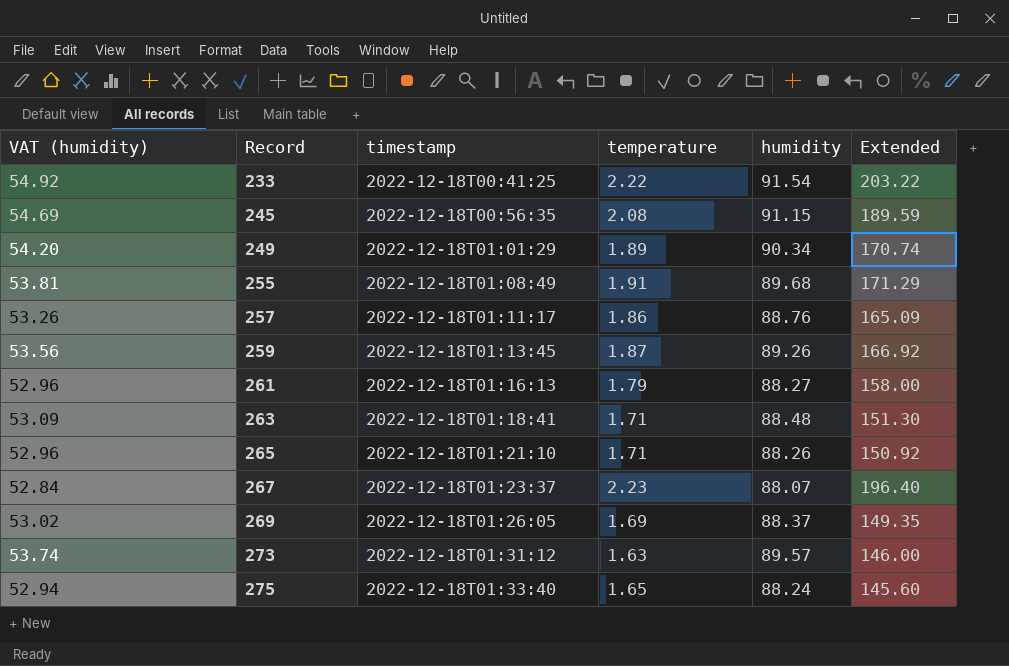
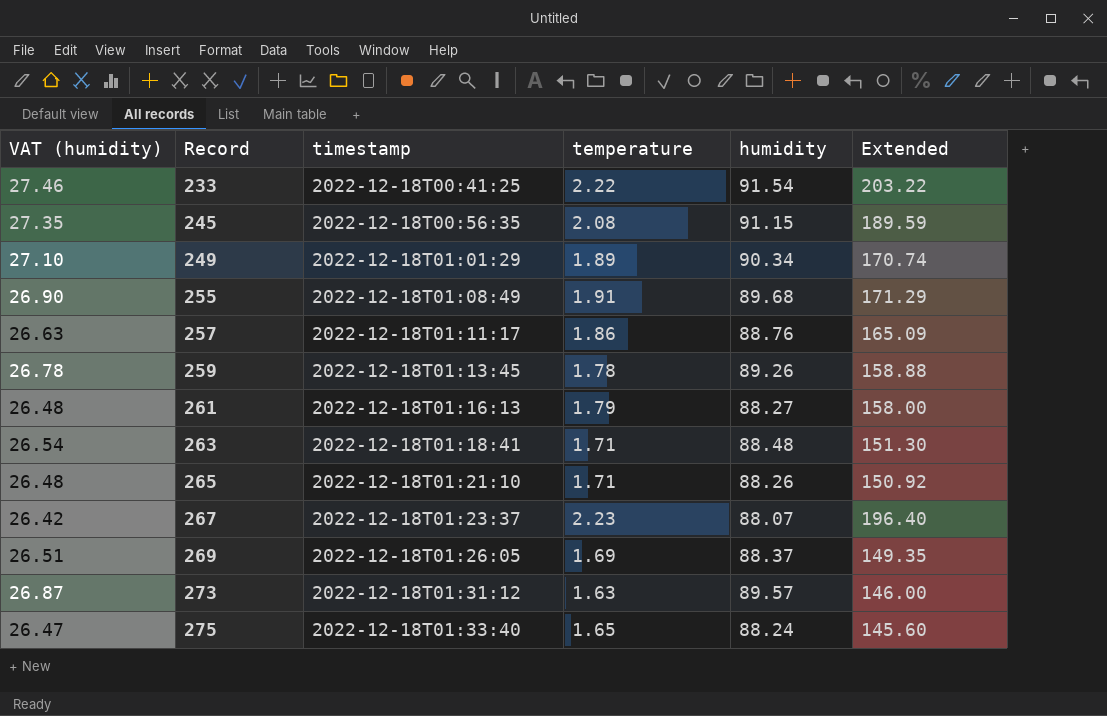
column VAT (humidity) | formula: [humidity] * 0.6 -> [humidity] * 0.3
259 | temperature: 1.87 -> 1.78
259 | Extended: 166.92 -> 158.88

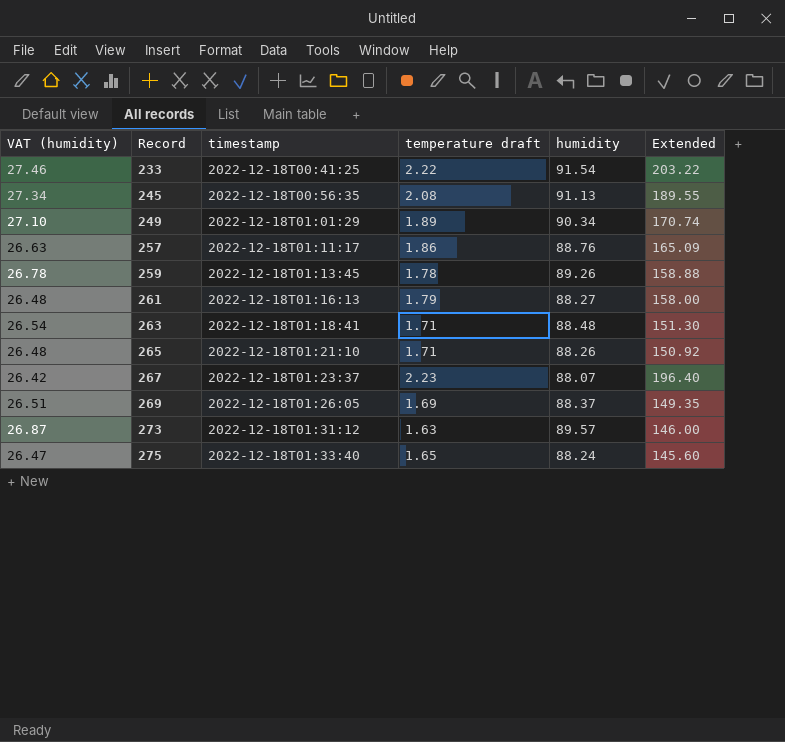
column name: temperature -> temperature draft
row 255: 26.90 | 2022-12-18T01:08:49 | 1.91 | 89.68 | 171.29 -> none
245 | VAT (humidity): 27.35 -> 27.34
245 | humidity: 91.15 -> 91.13
245 | Extended: 189.59 -> 189.55

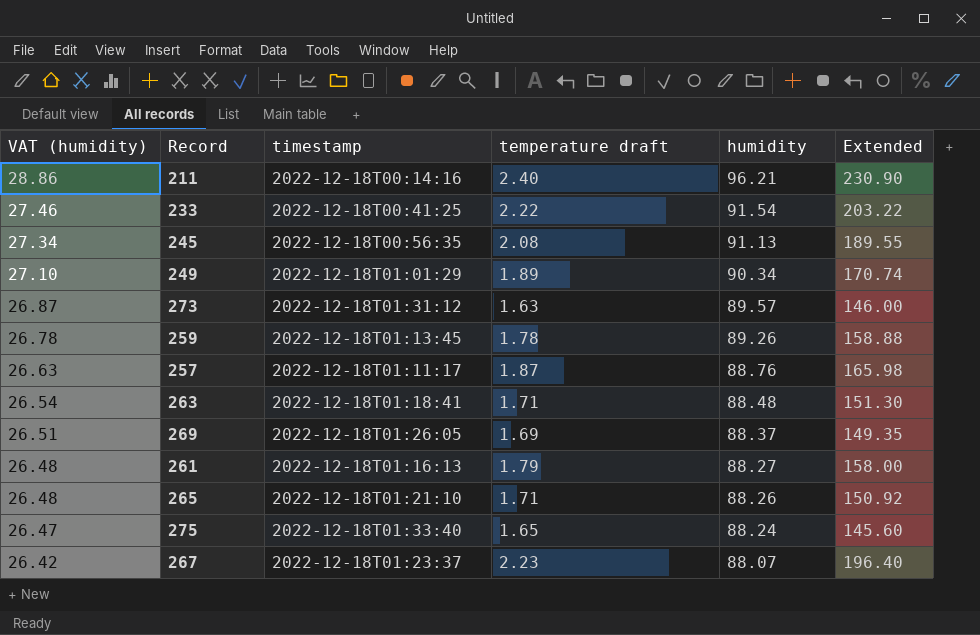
row order: Record ascending -> VAT (humidity) descending
row 211: none -> 28.86 | 2022-12-18T00:14:16 | 2.40 | 96.21 | 230.90
257 | temperature draft: 1.86 -> 1.87
257 | Extended: 165.09 -> 165.98

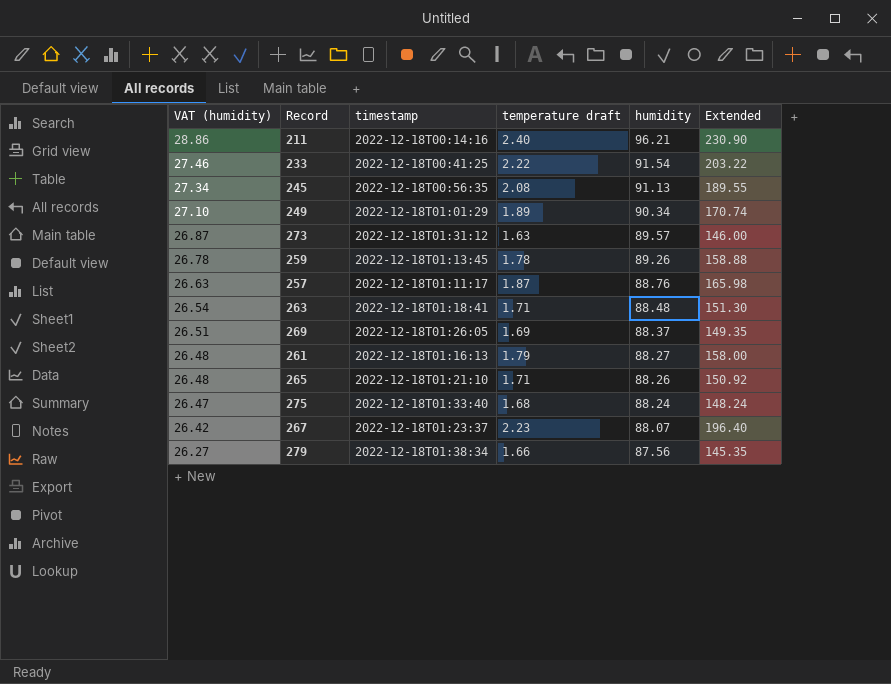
275 | temperature draft: 1.65 -> 1.68
275 | Extended: 145.60 -> 148.24
row 279: none -> 26.27 | 2022-12-18T01:38:34 | 1.66 | 87.56 | 145.35

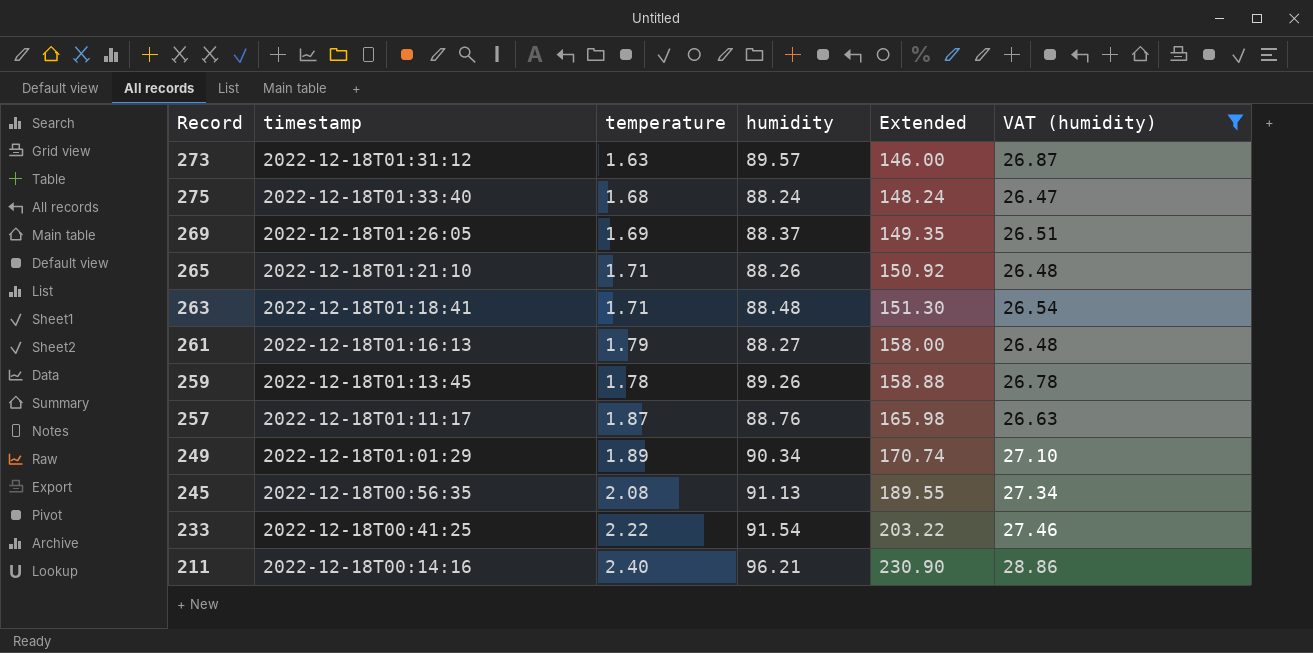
filter: none -> VAT (humidity) >= 26.47
row order: VAT (humidity) descending -> Extended ascending
column name: temperature draft -> temperature
column VAT (humidity) | position: 1 -> 6

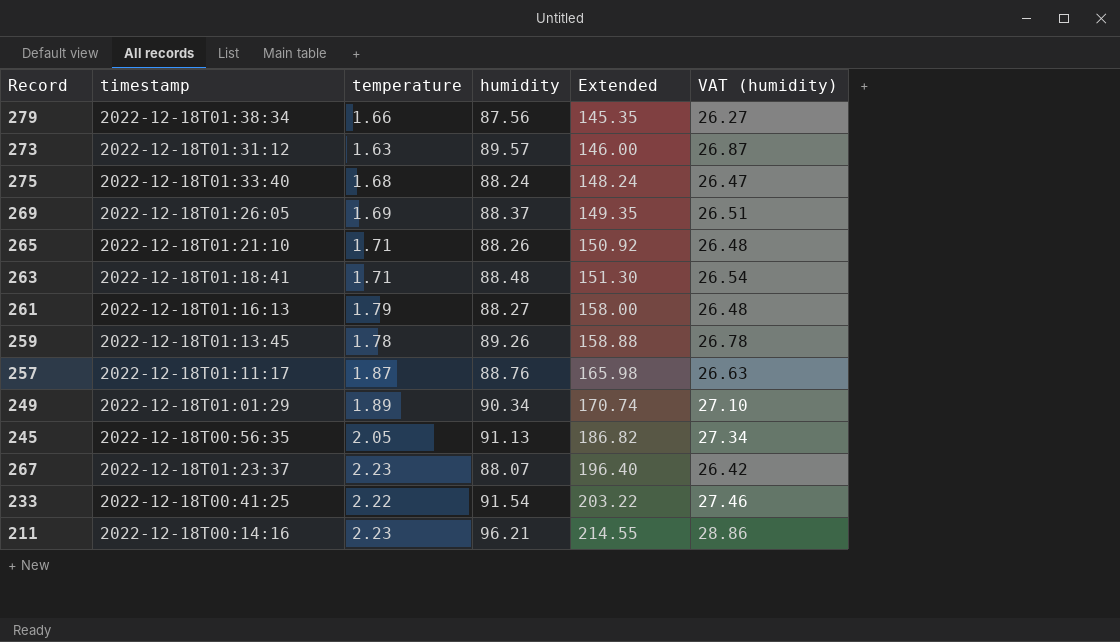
filter: VAT (humidity) >= 26.47 -> none
245 | temperature: 2.08 -> 2.05
245 | Extended: 189.55 -> 186.82
211 | temperature: 2.40 -> 2.23
211 | Extended: 230.90 -> 214.55

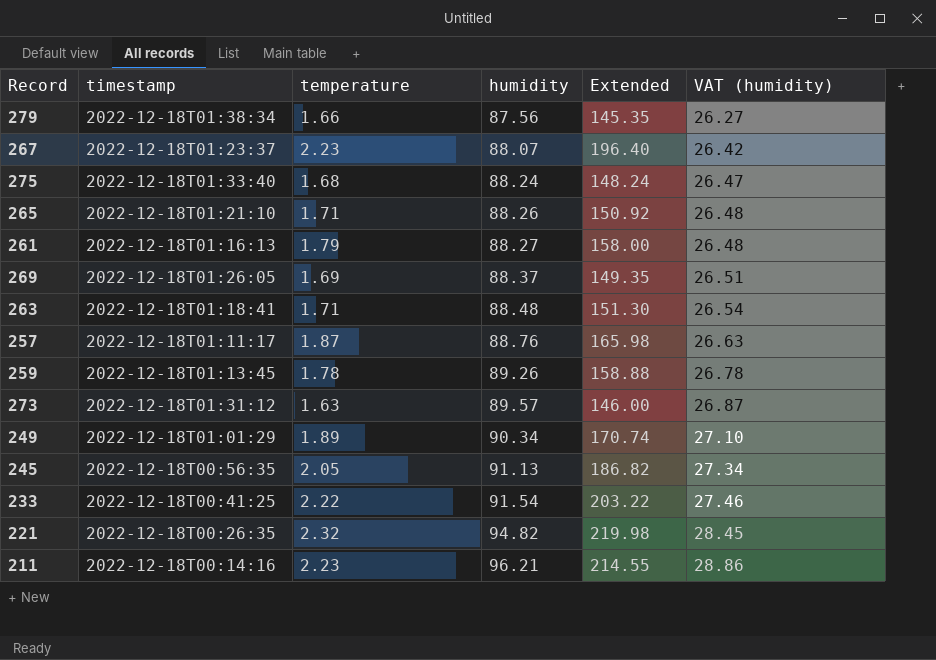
row order: Extended ascending -> humidity ascending
row 221: none -> 2022-12-18T00:26:35 | 2.32 | 94.82 | 219.98 | 28.45

